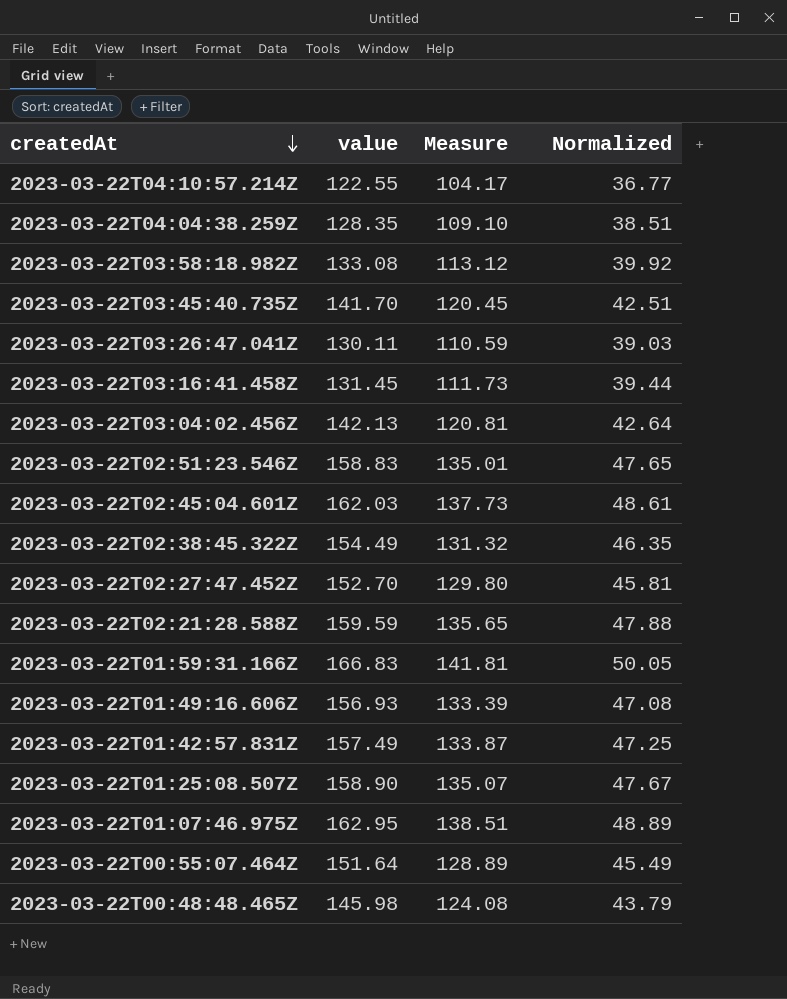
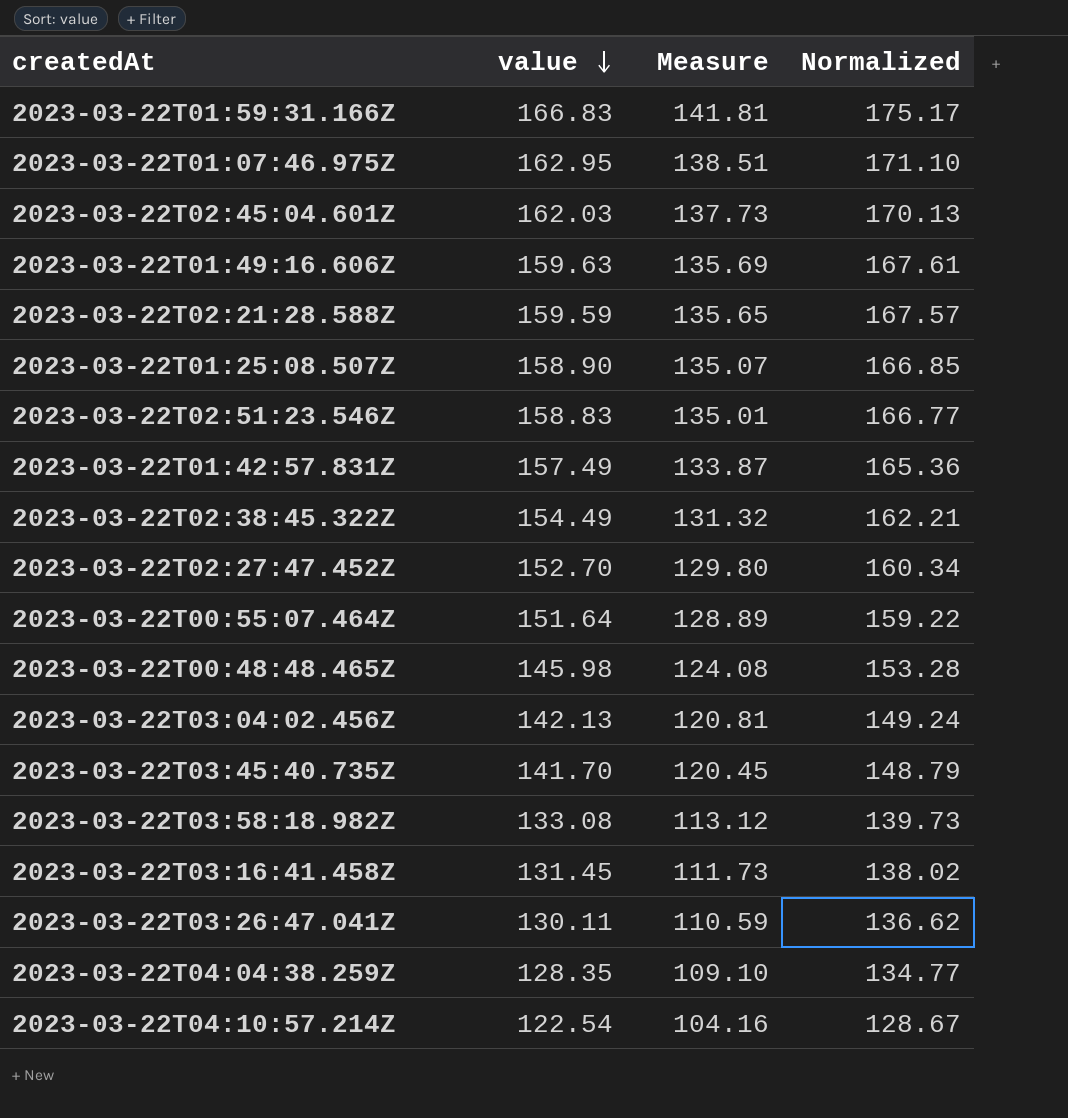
row order: createdAt descending -> value descending
column Normalized | formula: [value] * 0.3 -> [value] * 1.05
2023-03-22T01:49:16.606Z | value: 156.93 -> 159.63
2023-03-22T01:49:16.606Z | Measure: 133.39 -> 135.69
2023-03-22T04:10:57.214Z | value: 122.55 -> 122.54
2023-03-22T04:10:57.214Z | Measure: 104.17 -> 104.16

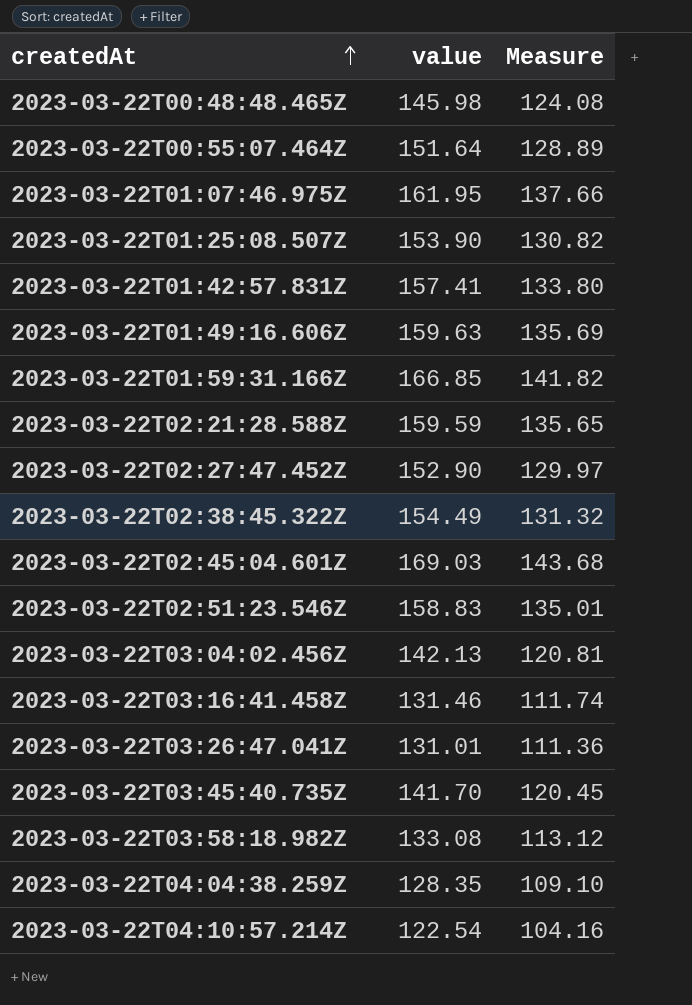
row order: value descending -> createdAt ascending
column Normalized | formula: [value] * 1.05 -> none
2023-03-22T01:07:46.975Z | value: 162.95 -> 161.95
2023-03-22T01:07:46.975Z | Measure: 138.51 -> 137.66
2023-03-22T01:25:08.507Z | value: 158.90 -> 153.90
2023-03-22T01:25:08.507Z | Measure: 135.07 -> 130.82
2023-03-22T01:42:57.831Z | value: 157.49 -> 157.41
2023-03-22T01:42:57.831Z | Measure: 133.87 -> 133.80
2023-03-22T01:59:31.166Z | value: 166.83 -> 166.85
2023-03-22T01:59:31.166Z | Measure: 141.81 -> 141.82
2023-03-22T02:27:47.452Z | value: 152.70 -> 152.90
2023-03-22T02:27:47.452Z | Measure: 129.80 -> 129.97
2023-03-22T02:45:04.601Z | value: 162.03 -> 169.03
2023-03-22T02:45:04.601Z | Measure: 137.73 -> 143.68
2023-03-22T03:16:41.458Z | value: 131.45 -> 131.46
2023-03-22T03:16:41.458Z | Measure: 111.73 -> 111.74
2023-03-22T03:26:47.041Z | value: 130.11 -> 131.01
2023-03-22T03:26:47.041Z | Measure: 110.59 -> 111.36

